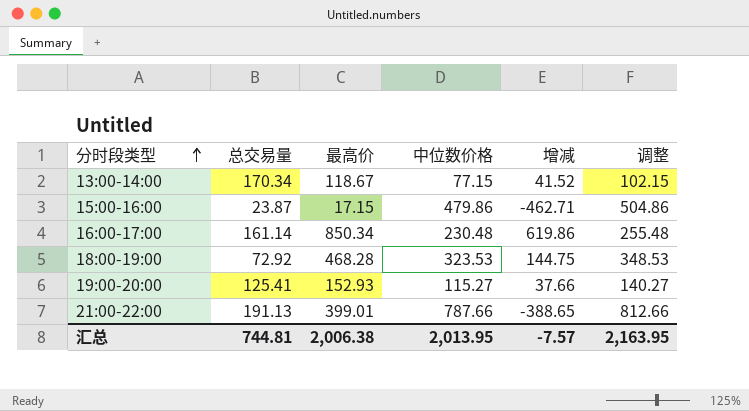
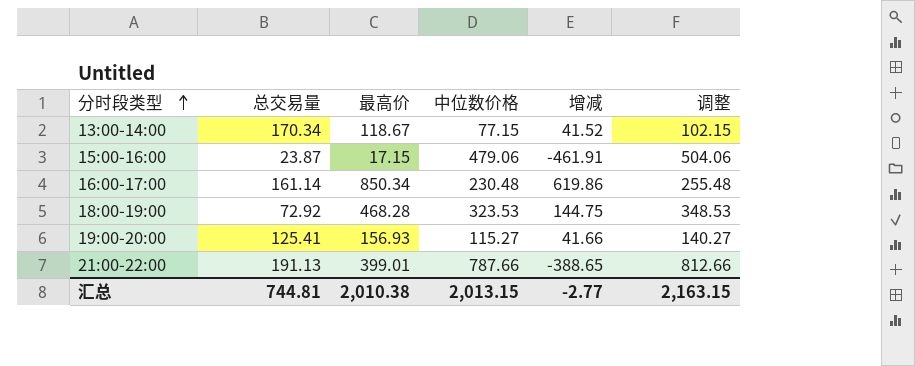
15:00-16:00 | 中位数价格: 479.86 -> 479.06
15:00-16:00 | 增减: -462.71 -> -461.91
15:00-16:00 | 调整: 504.86 -> 504.06
19:00-20:00 | 最高价: 152.93 -> 156.93
19:00-20:00 | 增减: 37.66 -> 41.66
汇总 | 最高价: 2,006.38 -> 2,010.38
汇总 | 中位数价格: 2,013.95 -> 2,013.15
汇总 | 增减: -7.57 -> -2.77
汇总 | 调整: 2,163.95 -> 2,163.15

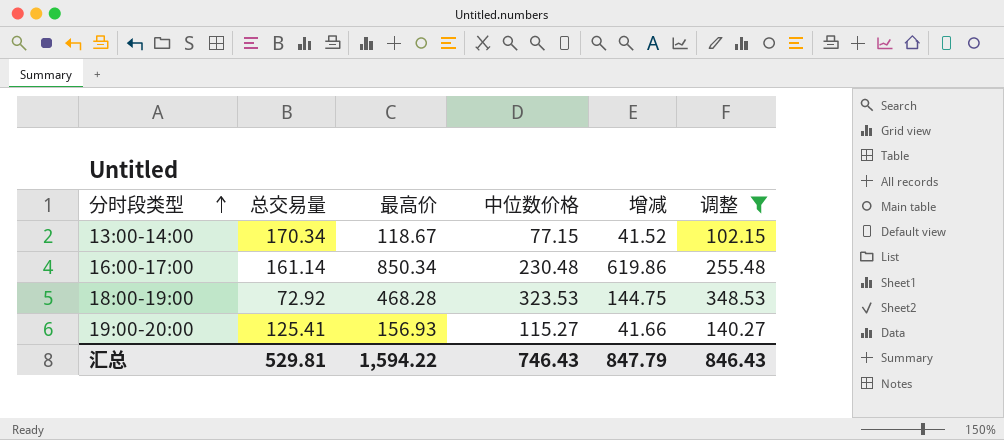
filter: none -> 调整 <= 348.53
汇总 | 总交易量: 744.81 -> 529.81
汇总 | 最高价: 2,010.38 -> 1,594.22
汇总 | 中位数价格: 2,013.15 -> 746.43
汇总 | 增减: -2.77 -> 847.79
汇总 | 调整: 2,163.15 -> 846.43

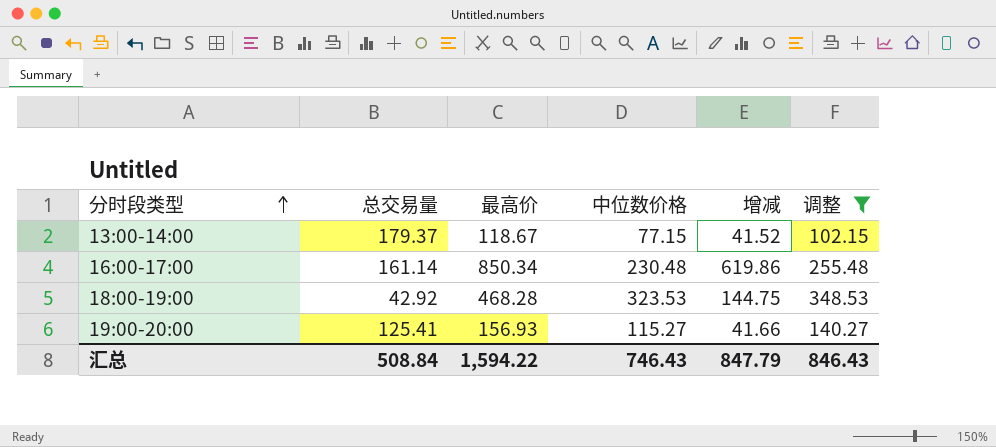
13:00-14:00 | 总交易量: 170.34 -> 179.37
18:00-19:00 | 总交易量: 72.92 -> 42.92
汇总 | 总交易量: 529.81 -> 508.84

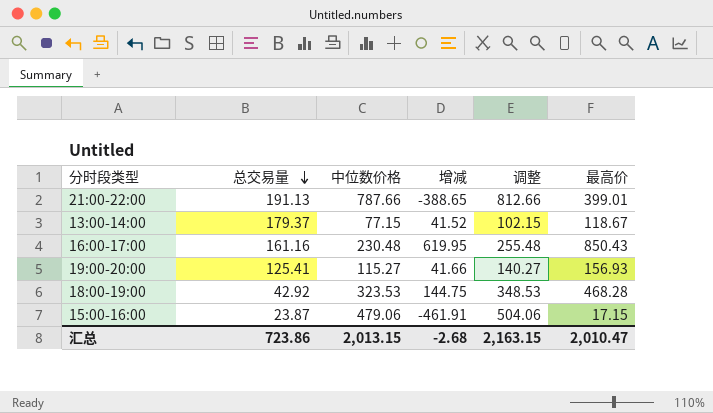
filter: 调整 <= 348.53 -> none
row order: 分时段类型 ascending -> 总交易量 descending
column 最高价 | position: 3 -> 6
16:00-17:00 | 总交易量: 161.14 -> 161.16
16:00-17:00 | 增减: 619.86 -> 619.95
16:00-17:00 | 最高价: 850.34 -> 850.43
汇总 | 总交易量: 508.84 -> 723.86
汇总 | 中位数价格: 746.43 -> 2,013.15
汇总 | 增减: 847.79 -> -2.68
汇总 | 调整: 846.43 -> 2,163.15
汇总 | 最高价: 1,594.22 -> 2,010.47

